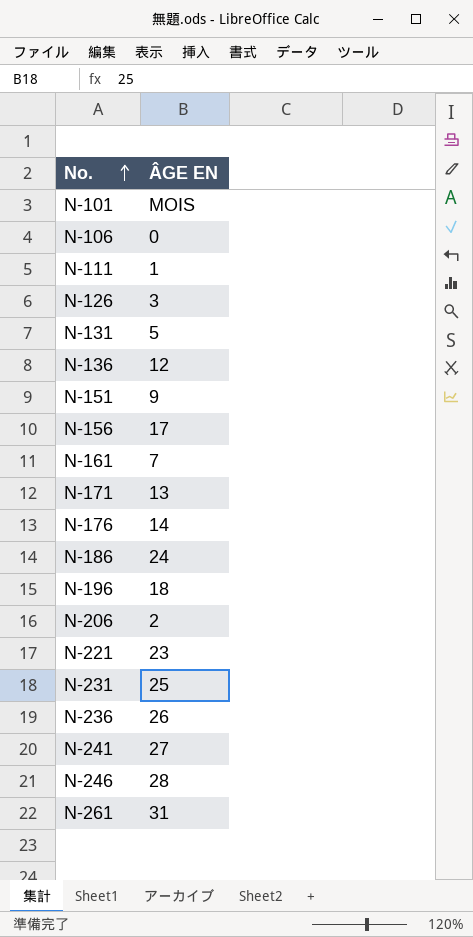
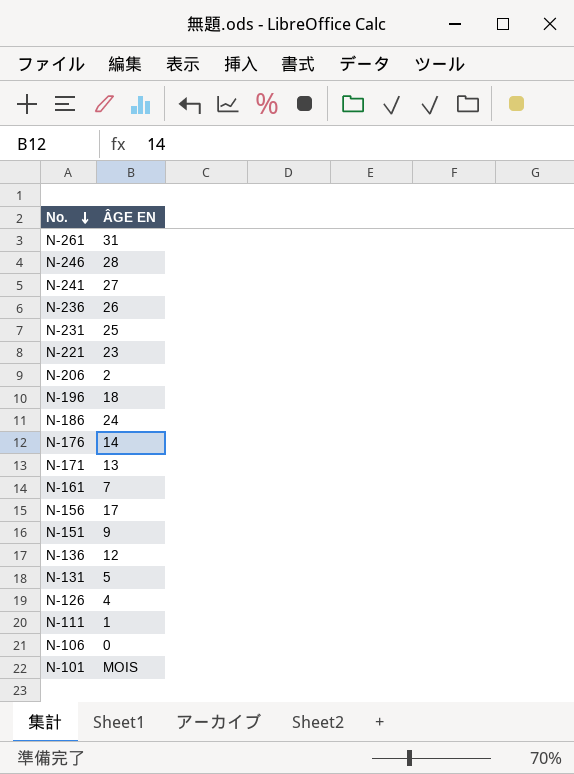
row order: No. ascending -> No. descending
N-126 | ÂGE EN: 3 -> 4

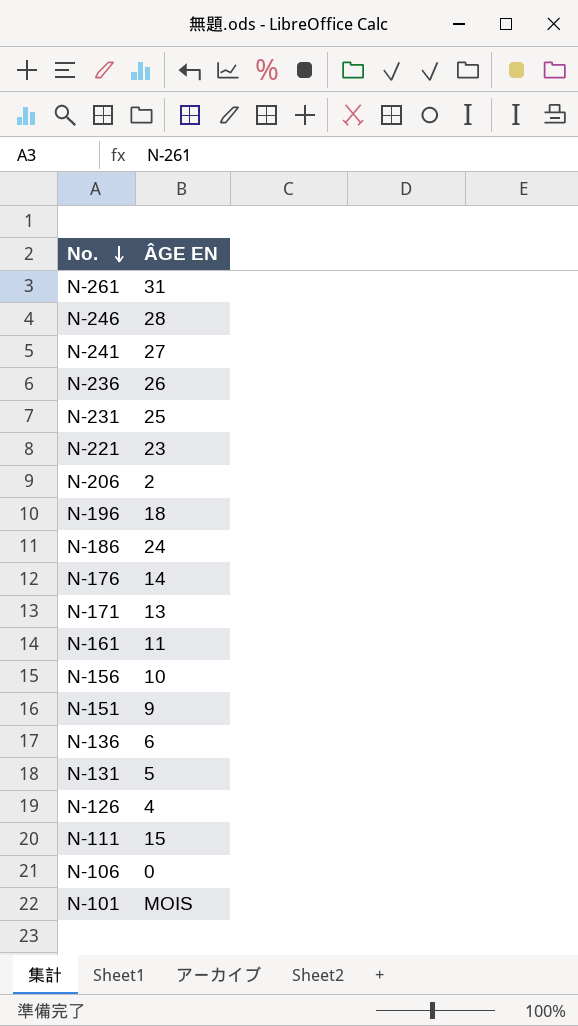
N-161 | ÂGE EN: 7 -> 11
N-156 | ÂGE EN: 17 -> 10
N-136 | ÂGE EN: 12 -> 6
N-111 | ÂGE EN: 1 -> 15

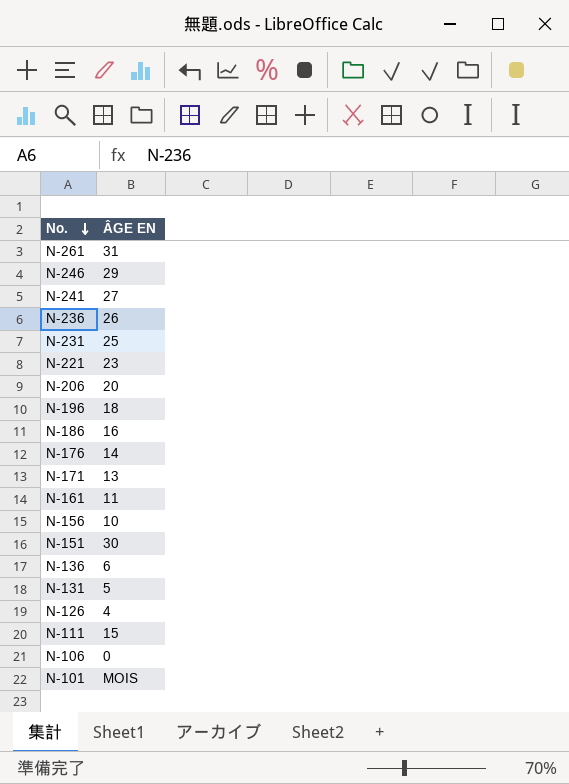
N-246 | ÂGE EN: 28 -> 29
N-206 | ÂGE EN: 2 -> 20
N-186 | ÂGE EN: 24 -> 16
N-151 | ÂGE EN: 9 -> 30

